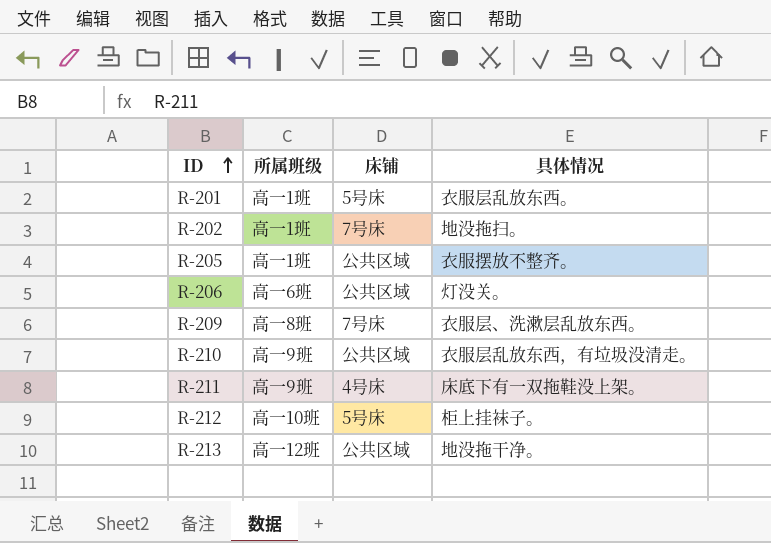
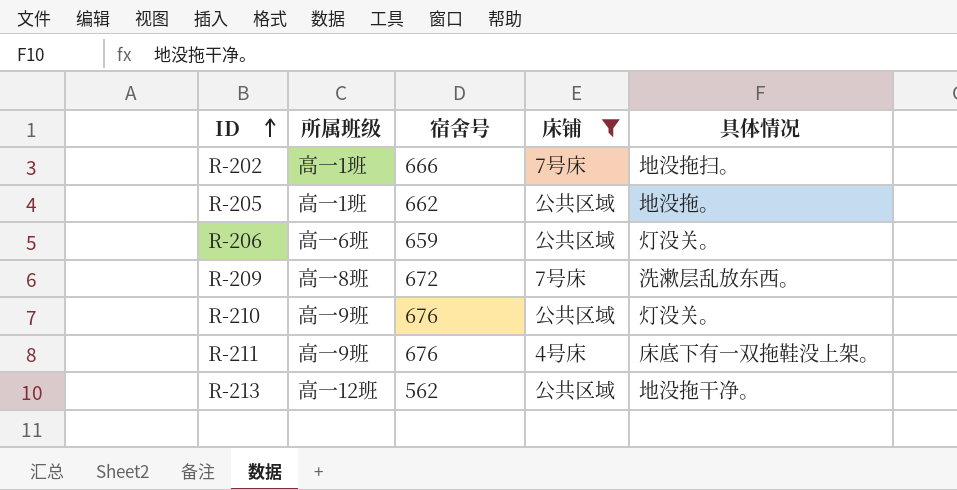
filter: none -> 床铺 != 5号床
column 宿舍号 | position: none -> 3
R-205 | 具体情况: 衣服摆放不整齐。 -> 地没拖。
R-209 | 具体情况: 衣服层、洗漱层乱放东西。 -> 洗漱层乱放东西。
R-210 | 具体情况: 衣服层乱放东西，有垃圾没清走。 -> 灯没关。

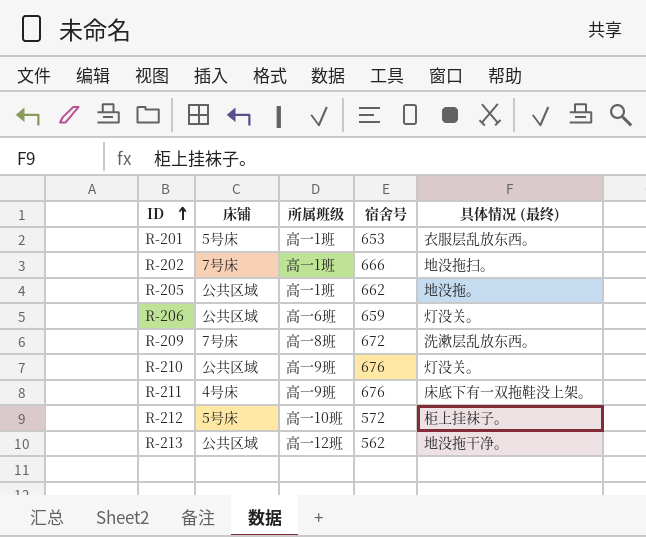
filter: 床铺 != 5号床 -> none
column 床铺 | position: 4 -> 2
column name: 具体情况 -> 具体情况 (最终)

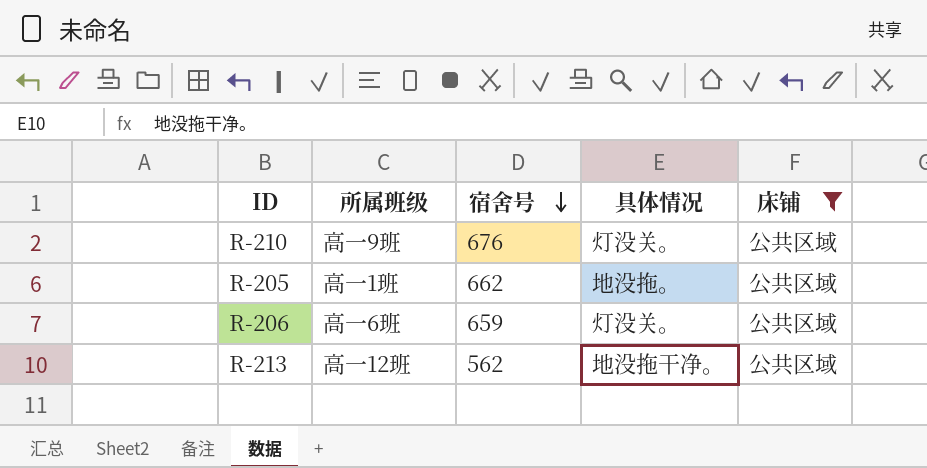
filter: none -> 床铺 = 公共区域
row order: ID ascending -> 宿舍号 descending
column name: 具体情况 (最终) -> 具体情况
column 床铺 | position: 2 -> 5

